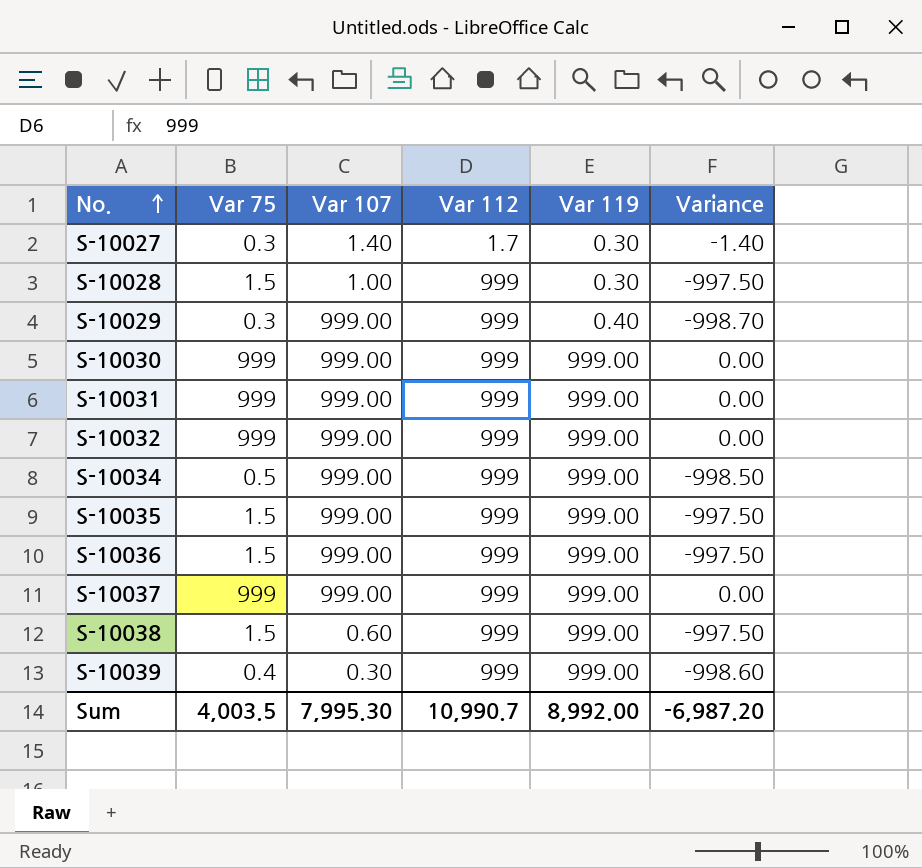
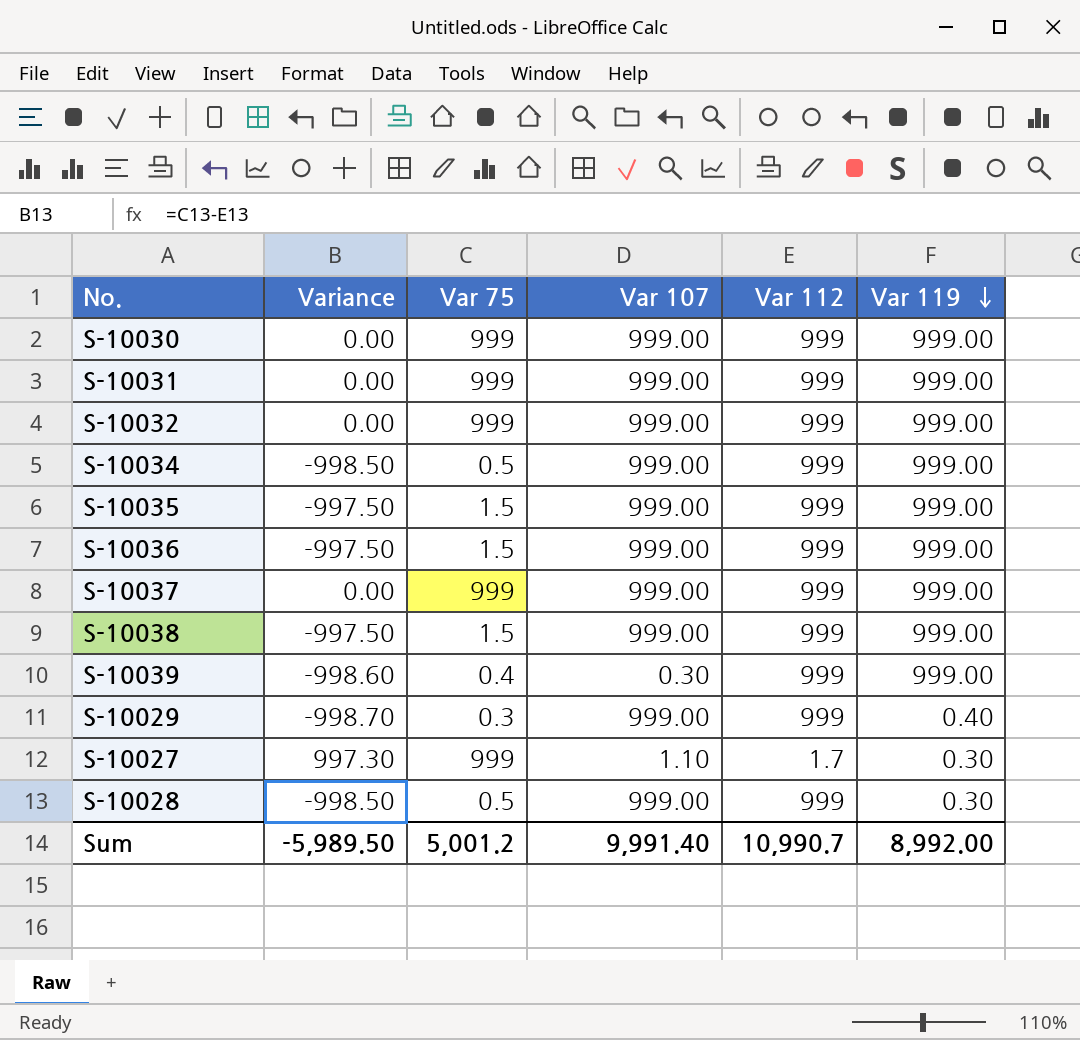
row order: No. ascending -> Var 119 descending
column Variance | position: 6 -> 2
S-10038 | Var 107: 0.60 -> 999.00
S-10027 | Variance: -1.40 -> 997.30
S-10027 | Var 75: 0.3 -> 999
S-10027 | Var 107: 1.40 -> 1.10
S-10028 | Variance: -997.50 -> -998.50
S-10028 | Var 75: 1.5 -> 0.5
S-10028 | Var 107: 1.00 -> 999.00
Sum | Variance: -6,987.20 -> -5,989.50
Sum | Var 75: 4,003.5 -> 5,001.2
Sum | Var 107: 7,995.30 -> 9,991.40

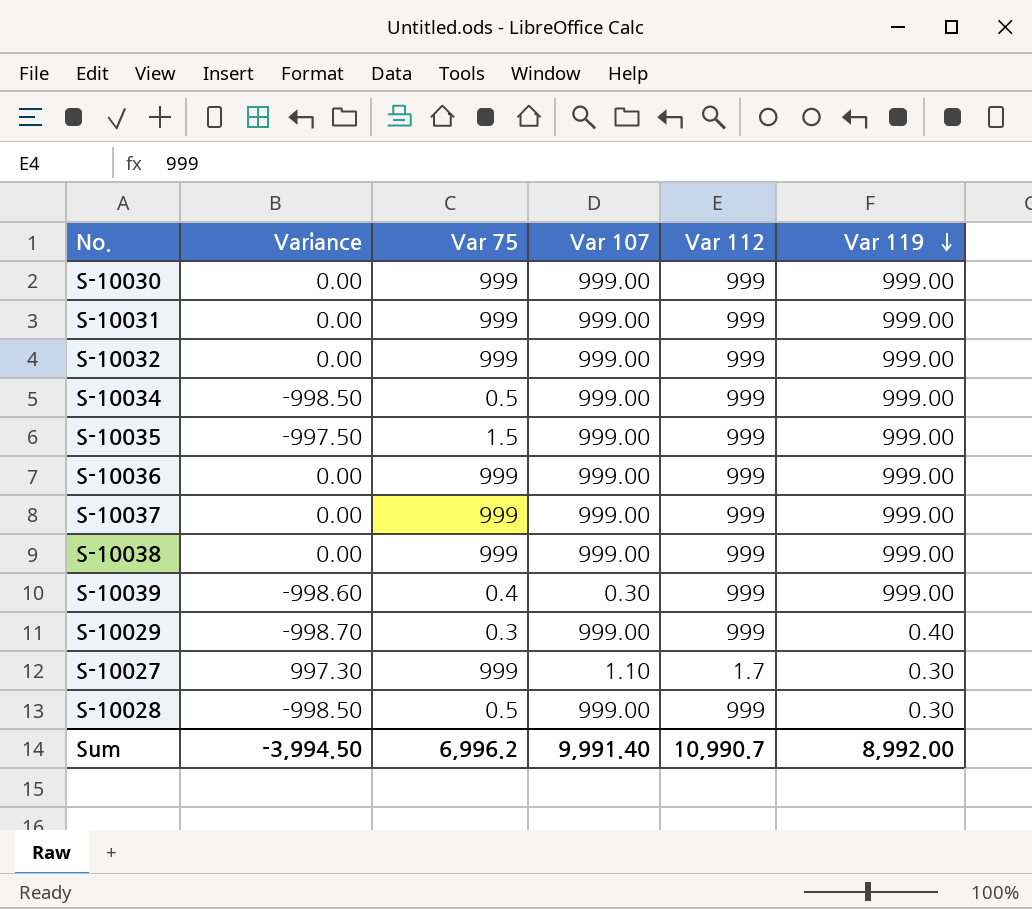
S-10036 | Variance: -997.50 -> 0.00
S-10036 | Var 75: 1.5 -> 999
S-10038 | Variance: -997.50 -> 0.00
S-10038 | Var 75: 1.5 -> 999
Sum | Variance: -5,989.50 -> -3,994.50
Sum | Var 75: 5,001.2 -> 6,996.2

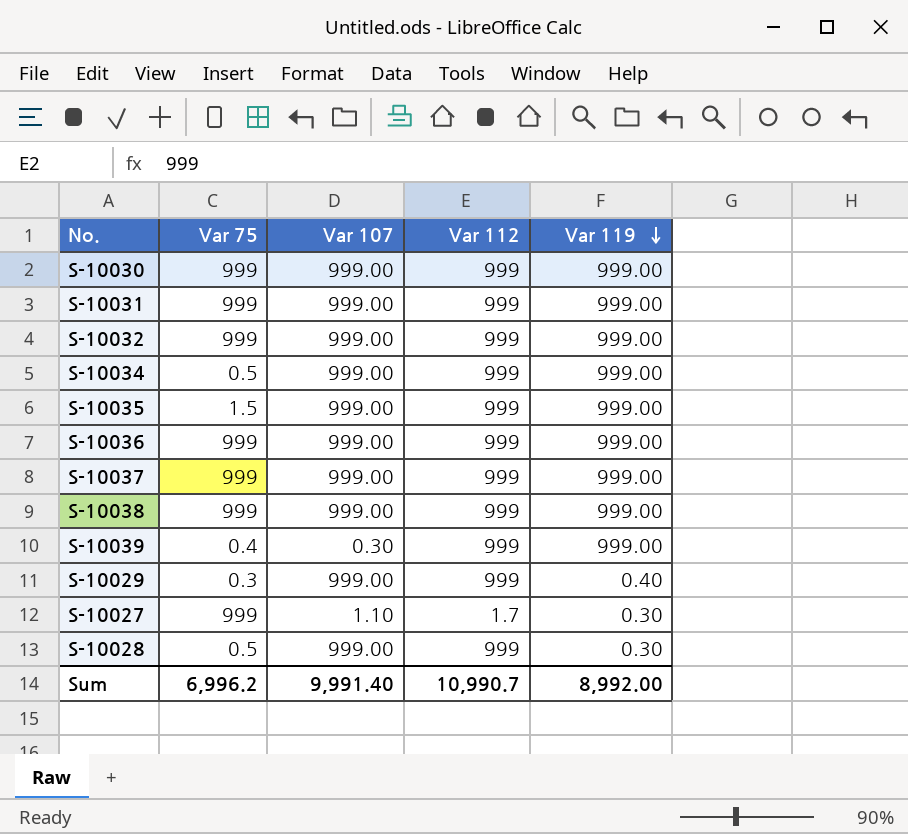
column Variance | formula: [Var 75] - [Var 112] -> none

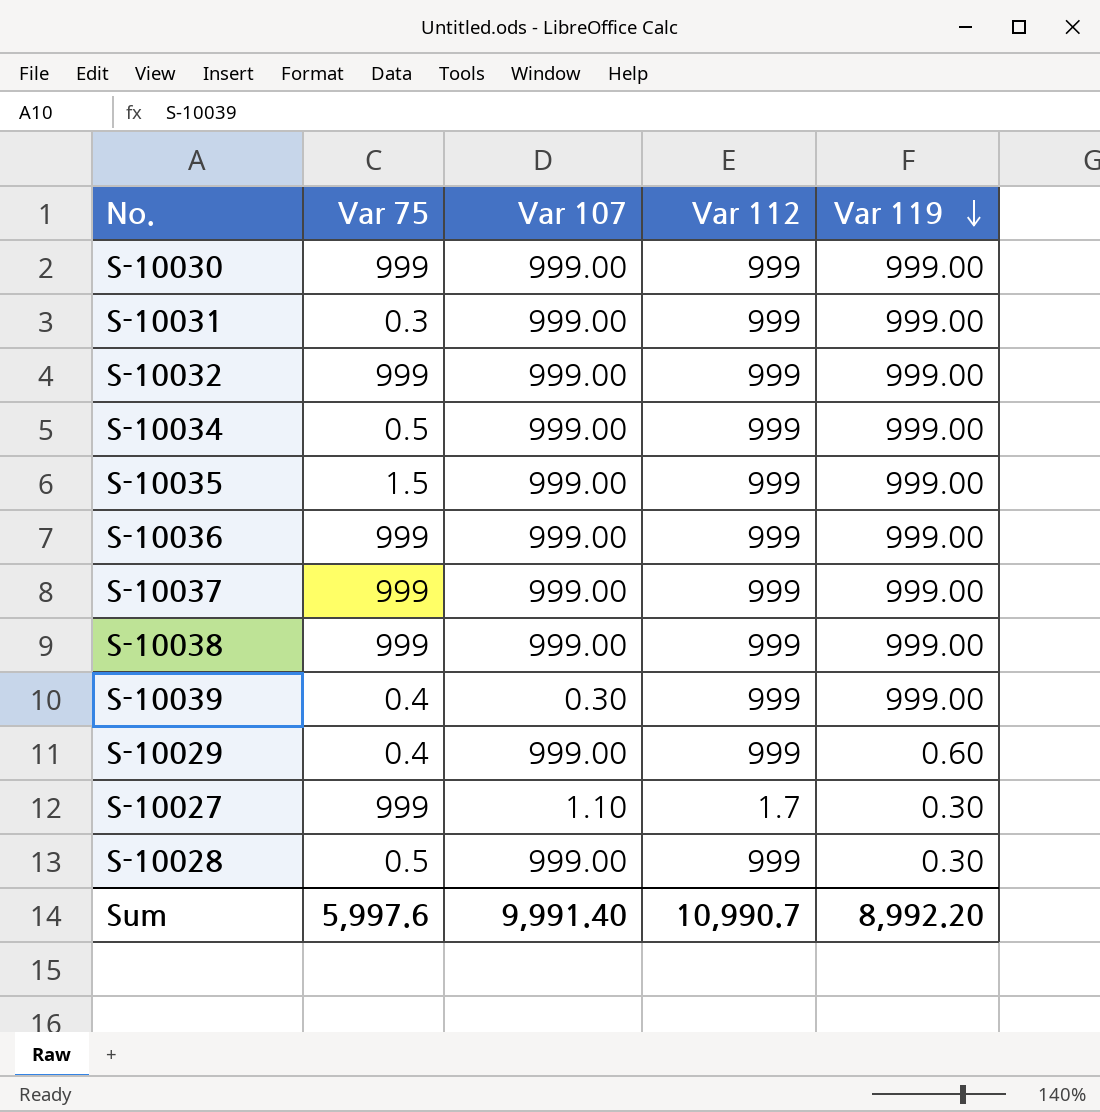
S-10031 | Var 75: 999 -> 0.3
S-10029 | Var 75: 0.3 -> 0.4
S-10029 | Var 119: 0.40 -> 0.60
Sum | Var 75: 6,996.2 -> 5,997.6
Sum | Var 119: 8,992.00 -> 8,992.20

